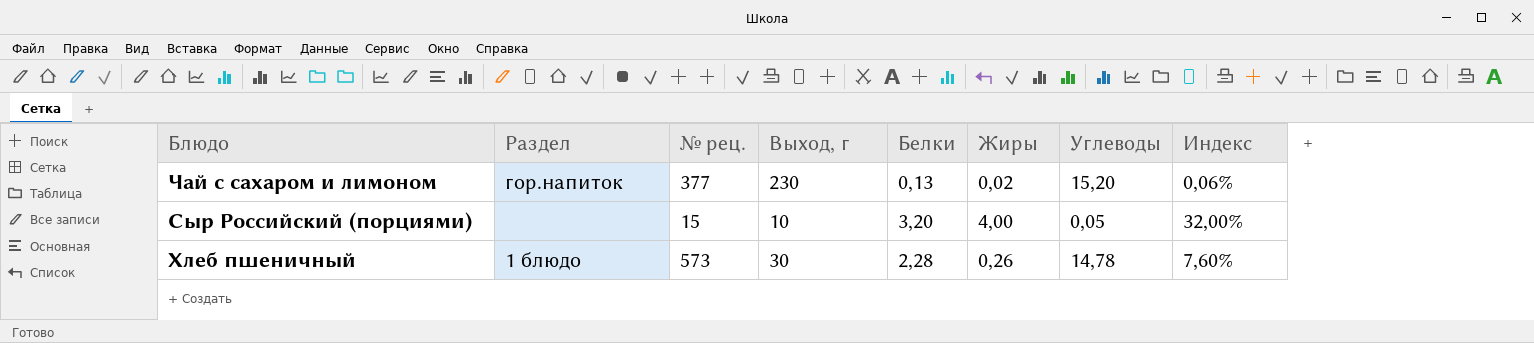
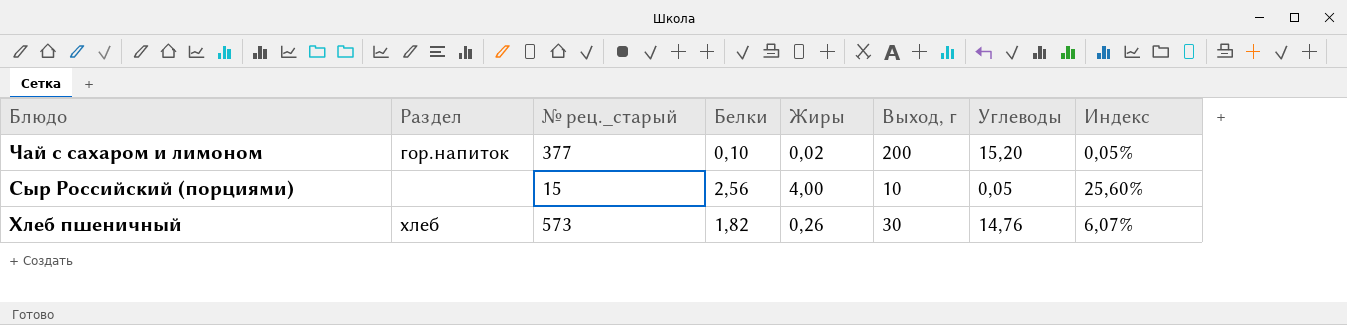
column name: № рец. -> № рец._старый
column Выход, г | position: 4 -> 6
Чай с сахаром и лимоном | Белки: 0,13 -> 0,10
Чай с сахаром и лимоном | Выход, г: 230 -> 200
Чай с сахаром и лимоном | Индекс: 0,06% -> 0,05%
Сыр Российский (порциями) | Белки: 3,20 -> 2,56
Сыр Российский (порциями) | Индекс: 32,00% -> 25,60%
Хлеб пшеничный | Раздел: 1 блюдо -> хлеб
Хлеб пшеничный | Белки: 2,28 -> 1,82
Хлеб пшеничный | Углеводы: 14,78 -> 14,76
Хлеб пшеничный | Индекс: 7,60% -> 6,07%

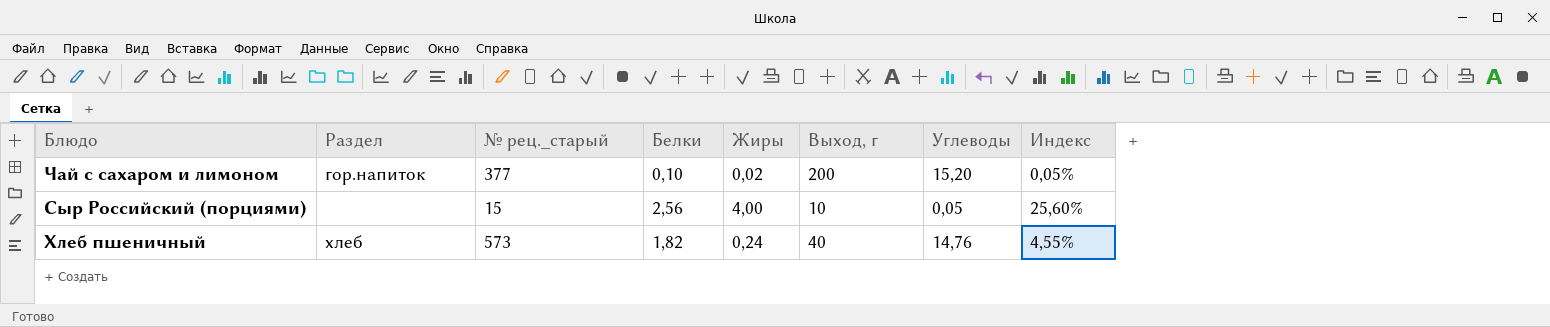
Хлеб пшеничный | Жиры: 0,26 -> 0,24
Хлеб пшеничный | Выход, г: 30 -> 40
Хлеб пшеничный | Индекс: 6,07% -> 4,55%

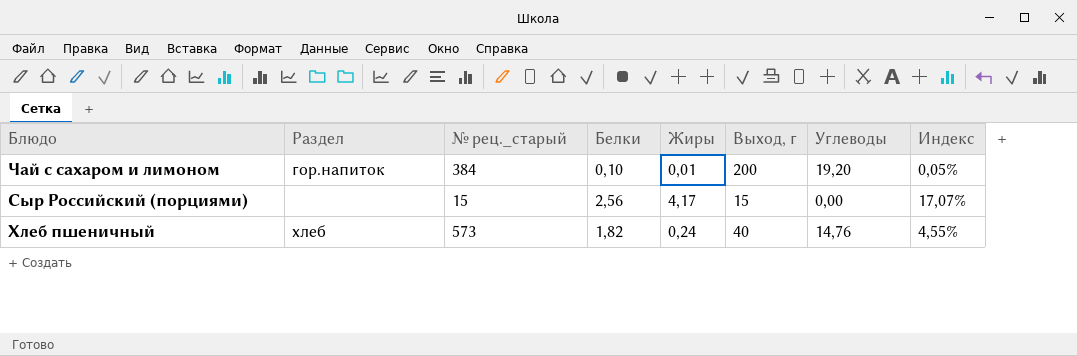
Чай с сахаром и лимоном | № рец._старый: 377 -> 384
Чай с сахаром и лимоном | Жиры: 0,02 -> 0,01
Чай с сахаром и лимоном | Углеводы: 15,20 -> 19,20
Сыр Российский (порциями) | Жиры: 4,00 -> 4,17
Сыр Российский (порциями) | Выход, г: 10 -> 15
Сыр Российский (порциями) | Углеводы: 0,05 -> 0,00
Сыр Российский (порциями) | Индекс: 25,60% -> 17,07%

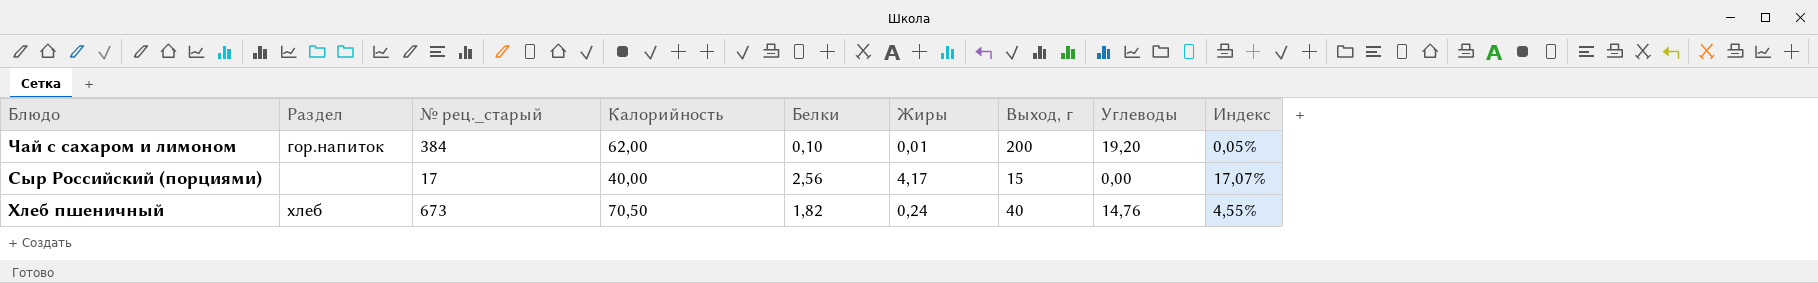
column Калорийность | position: none -> 4
Сыр Российский (порциями) | № рец._старый: 15 -> 17
Хлеб пшеничный | № рец._старый: 573 -> 673

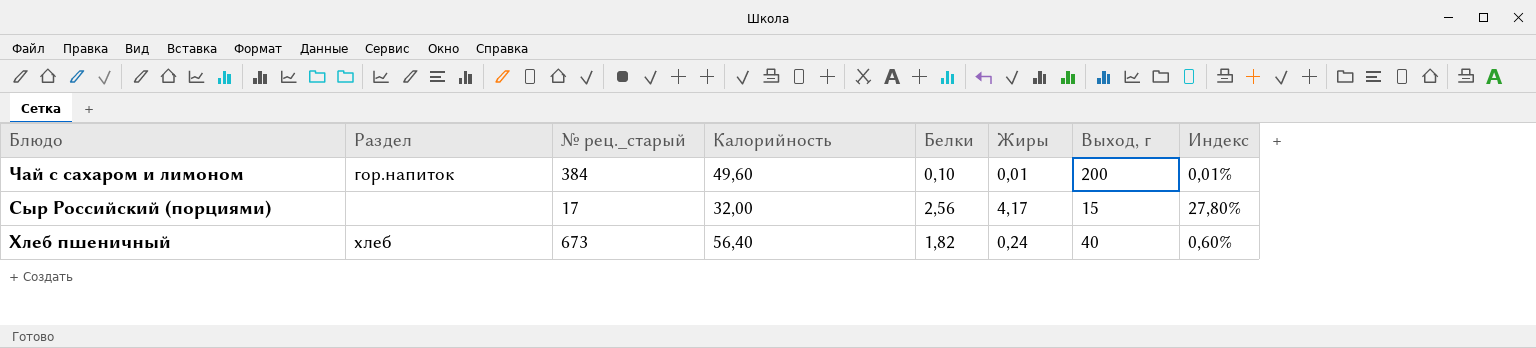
column Углеводы | position: 8 -> none
column Индекс | formula: [Белки] / [Выход, г] -> [Жиры] / [Выход, г]
Чай с сахаром и лимоном | Калорийность: 62,00 -> 49,60
Сыр Российский (порциями) | Калорийность: 40,00 -> 32,00
Хлеб пшеничный | Калорийность: 70,50 -> 56,40

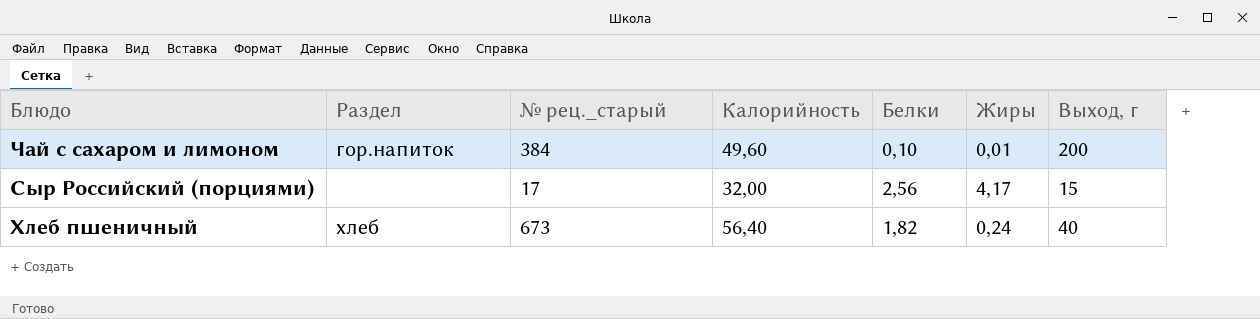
column Индекс | formula: [Жиры] / [Выход, г] -> none

